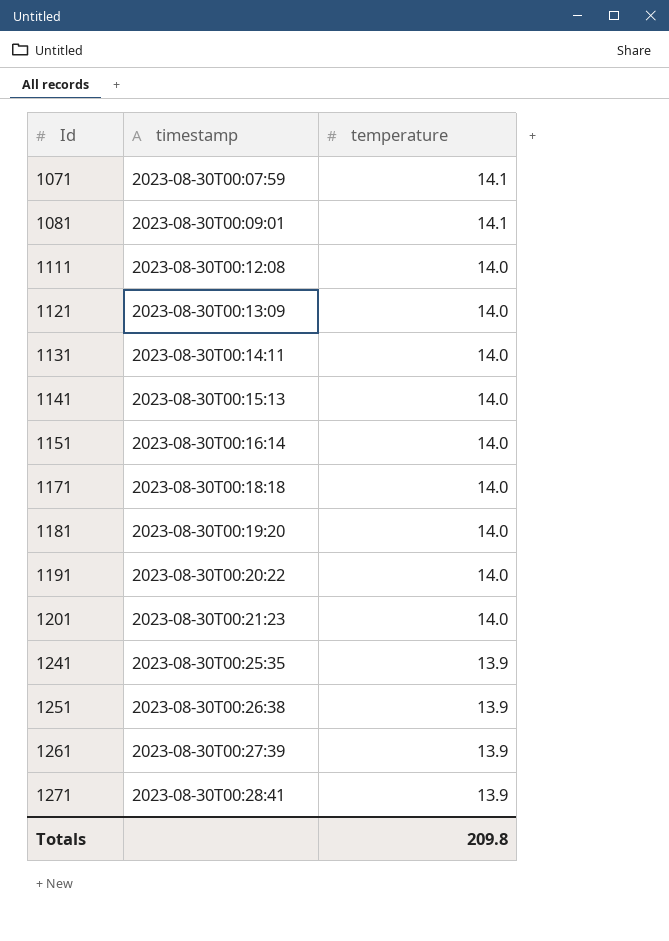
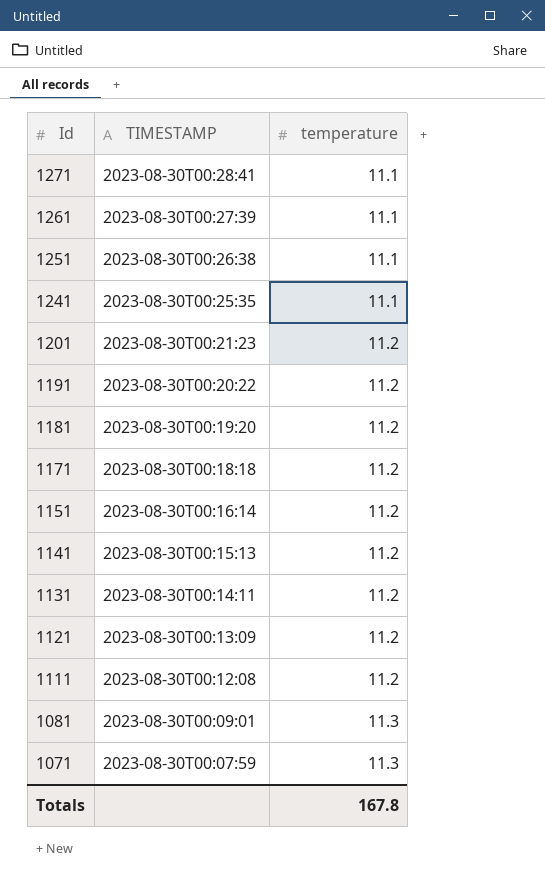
row order: Id ascending -> Id descending
column name: timestamp -> TIMESTAMP
1271 | temperature: 13.9 -> 11.1
1261 | temperature: 13.9 -> 11.1
1251 | temperature: 13.9 -> 11.1
1241 | temperature: 13.9 -> 11.1
1201 | temperature: 14.0 -> 11.2
1191 | temperature: 14.0 -> 11.2
1181 | temperature: 14.0 -> 11.2
1171 | temperature: 14.0 -> 11.2
1151 | temperature: 14.0 -> 11.2
1141 | temperature: 14.0 -> 11.2
1131 | temperature: 14.0 -> 11.2
1121 | temperature: 14.0 -> 11.2
1111 | temperature: 14.0 -> 11.2
1081 | temperature: 14.1 -> 11.3
1071 | temperature: 14.1 -> 11.3
Totals | temperature: 209.8 -> 167.8

